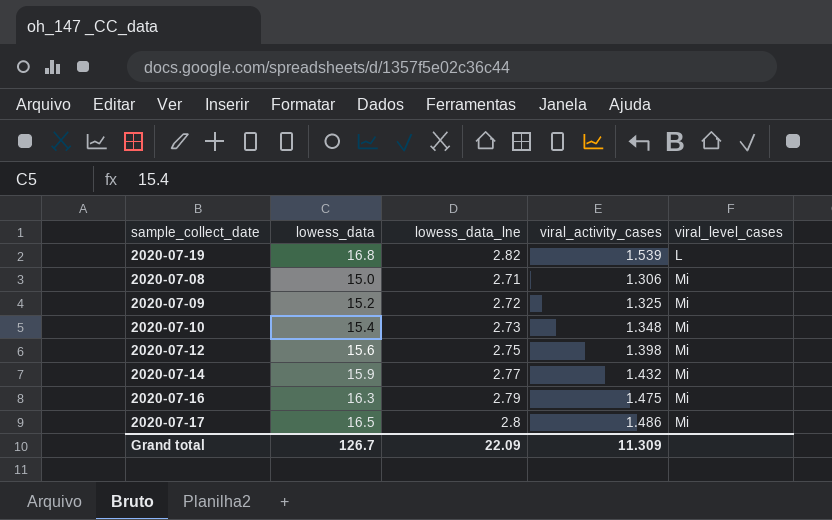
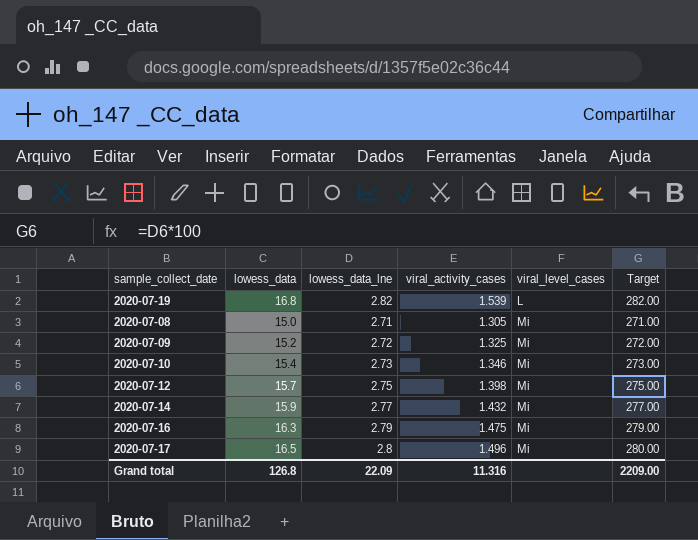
column Target | formula: none -> [lowess_data_lne] * 100
2020-07-08 | viral_activity_cases: 1.306 -> 1.305
2020-07-10 | viral_activity_cases: 1.348 -> 1.346
2020-07-12 | lowess_data: 15.6 -> 15.7
2020-07-17 | viral_activity_cases: 1.486 -> 1.496
Grand total | lowess_data: 126.7 -> 126.8
Grand total | viral_activity_cases: 11.309 -> 11.316

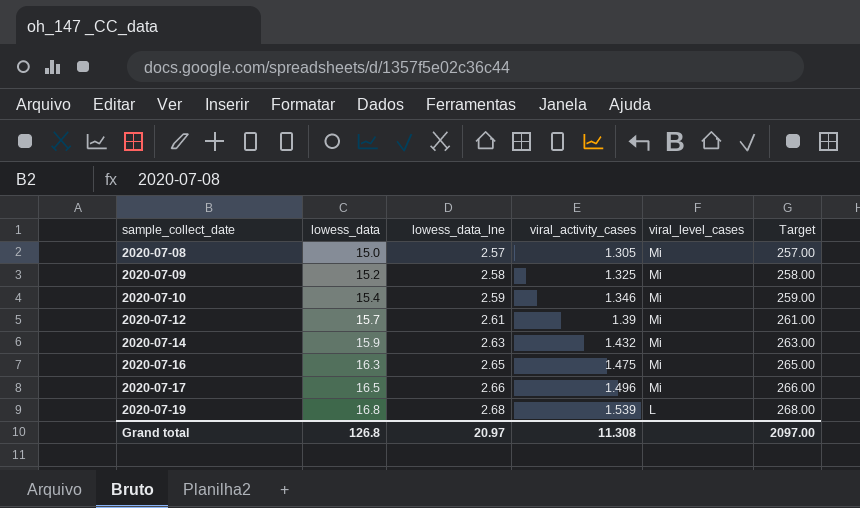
row order: viral_level_cases ascending -> sample_collect_date ascending
2020-07-08 | lowess_data_lne: 2.71 -> 2.57
2020-07-08 | Target: 271.00 -> 257.00
2020-07-09 | lowess_data_lne: 2.72 -> 2.58
2020-07-09 | Target: 272.00 -> 258.00
2020-07-10 | lowess_data_lne: 2.73 -> 2.59
2020-07-10 | Target: 273.00 -> 259.00
2020-07-12 | lowess_data_lne: 2.75 -> 2.61
2020-07-12 | viral_activity_cases: 1.398 -> 1.39
2020-07-12 | Target: 275.00 -> 261.00
2020-07-14 | lowess_data_lne: 2.77 -> 2.63
2020-07-14 | Target: 277.00 -> 263.00
2020-07-16 | lowess_data_lne: 2.79 -> 2.65
2020-07-16 | Target: 279.00 -> 265.00
2020-07-17 | lowess_data_lne: 2.8 -> 2.66
2020-07-17 | Target: 280.00 -> 266.00
2020-07-19 | lowess_data_lne: 2.82 -> 2.68
2020-07-19 | Target: 282.00 -> 268.00
Grand total | lowess_data_lne: 22.09 -> 20.97
Grand total | viral_activity_cases: 11.316 -> 11.308
Grand total | Target: 2209.00 -> 2097.00

